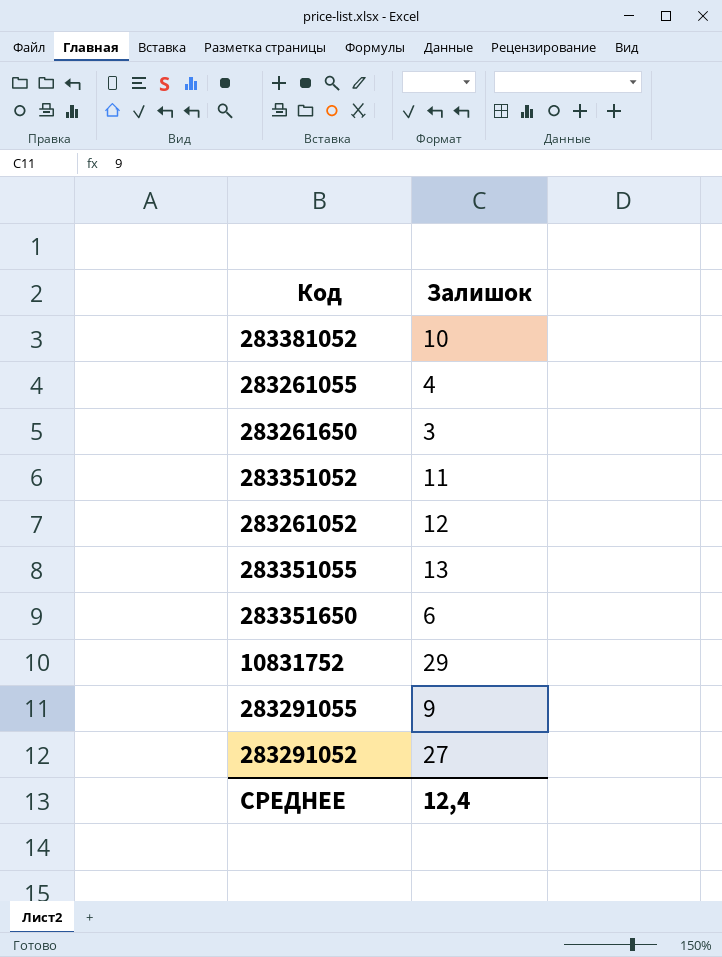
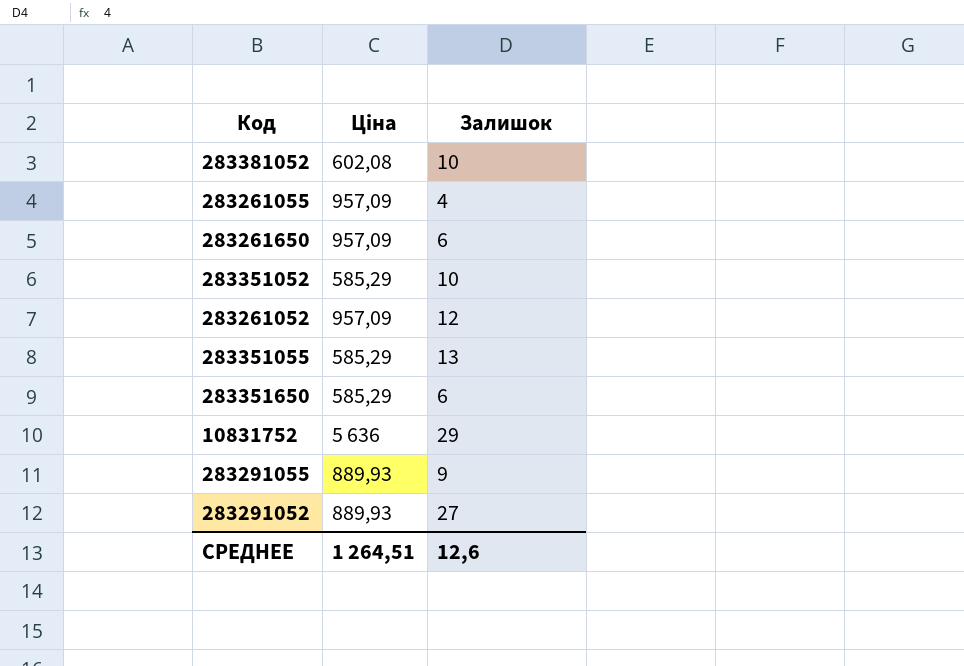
column Ціна | position: none -> 2
283261650 | Залишок: 3 -> 6
283351052 | Залишок: 11 -> 10
СРЕДНЕЕ | Залишок: 12,4 -> 12,6

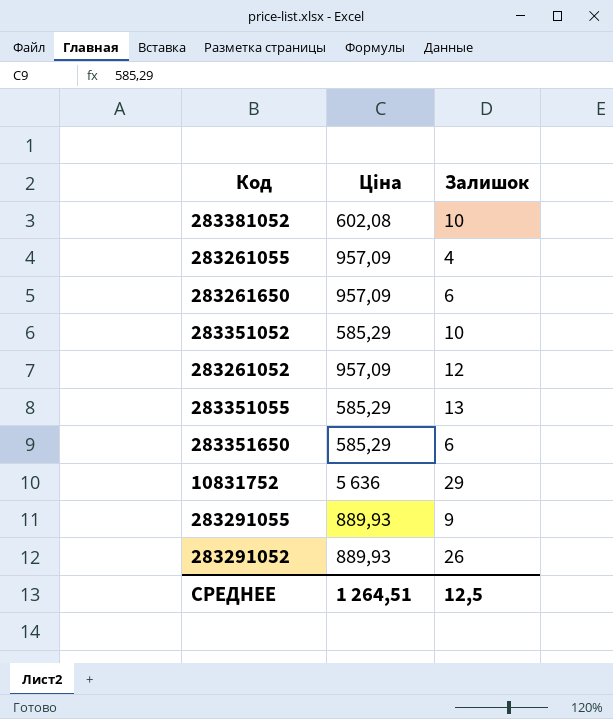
283291052 | Залишок: 27 -> 26
СРЕДНЕЕ | Залишок: 12,6 -> 12,5

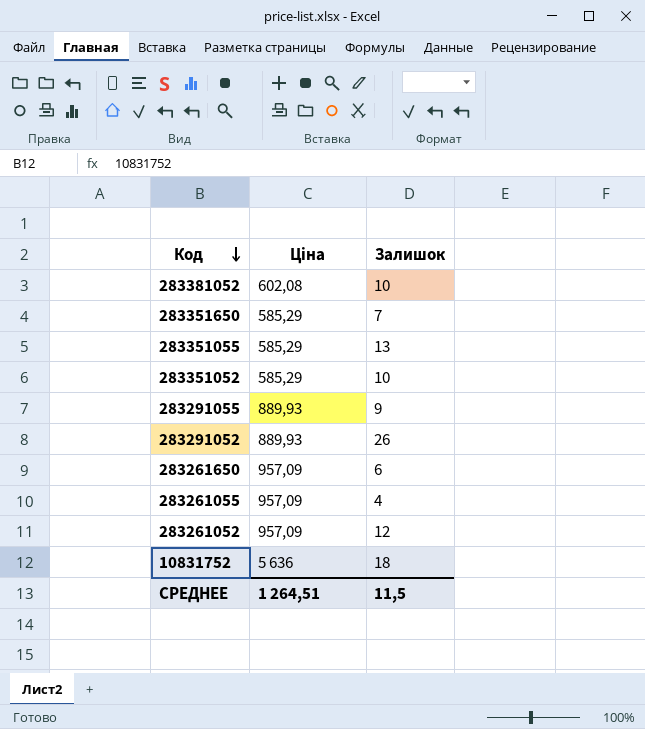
row order: none -> Код descending
283351650 | Залишок: 6 -> 7
10831752 | Залишок: 29 -> 18
СРЕДНЕЕ | Залишок: 12,5 -> 11,5

